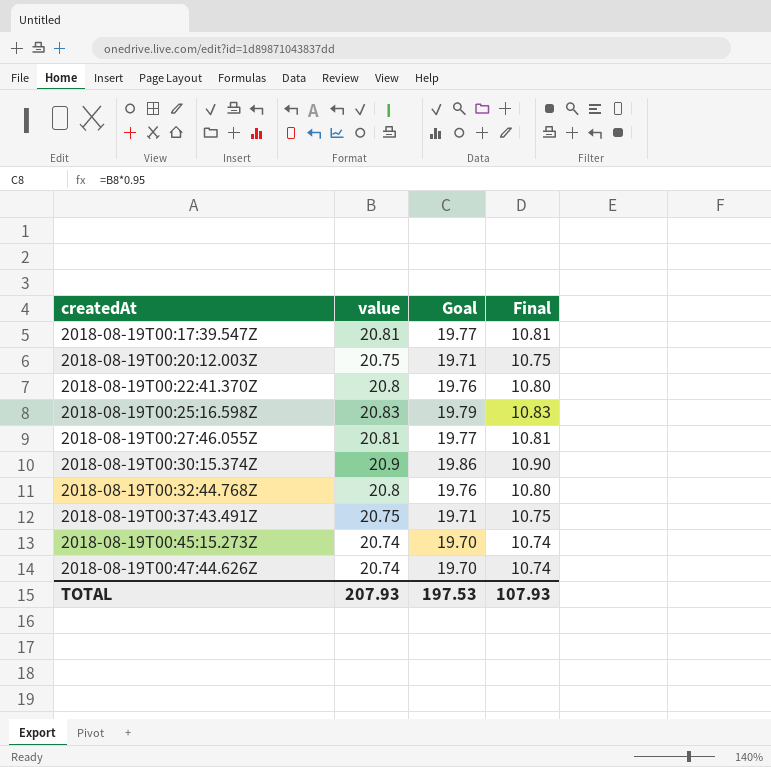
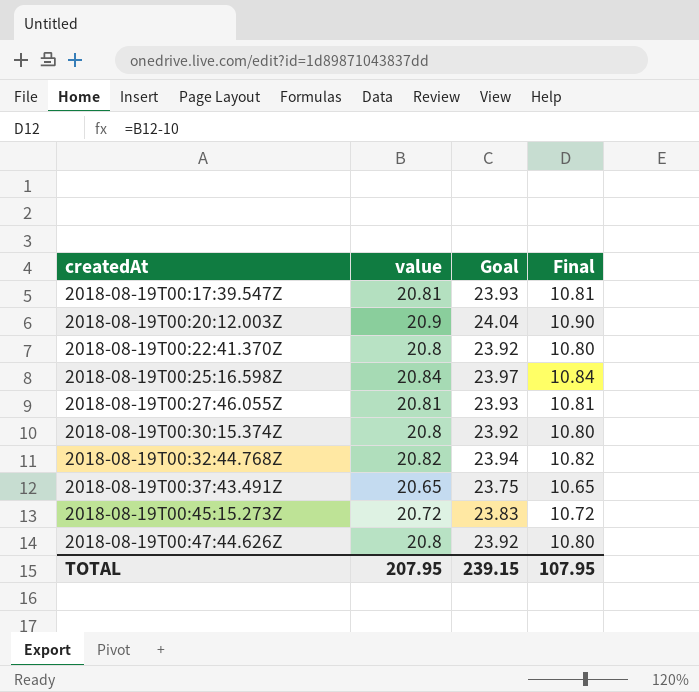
column Goal | formula: [value] * 0.95 -> [value] * 1.15
2018-08-19T00:20:12.003Z | value: 20.75 -> 20.9
2018-08-19T00:20:12.003Z | Final: 10.75 -> 10.90
2018-08-19T00:25:16.598Z | value: 20.83 -> 20.84
2018-08-19T00:25:16.598Z | Final: 10.83 -> 10.84
2018-08-19T00:30:15.374Z | value: 20.9 -> 20.8
2018-08-19T00:30:15.374Z | Final: 10.90 -> 10.80
2018-08-19T00:32:44.768Z | value: 20.8 -> 20.82
2018-08-19T00:32:44.768Z | Final: 10.80 -> 10.82
2018-08-19T00:37:43.491Z | value: 20.75 -> 20.65
2018-08-19T00:37:43.491Z | Final: 10.75 -> 10.65
2018-08-19T00:45:15.273Z | value: 20.74 -> 20.72
2018-08-19T00:45:15.273Z | Final: 10.74 -> 10.72
2018-08-19T00:47:44.626Z | value: 20.74 -> 20.8
2018-08-19T00:47:44.626Z | Final: 10.74 -> 10.80
TOTAL | value: 207.93 -> 207.95
TOTAL | Goal: 197.53 -> 239.15
TOTAL | Final: 107.93 -> 107.95

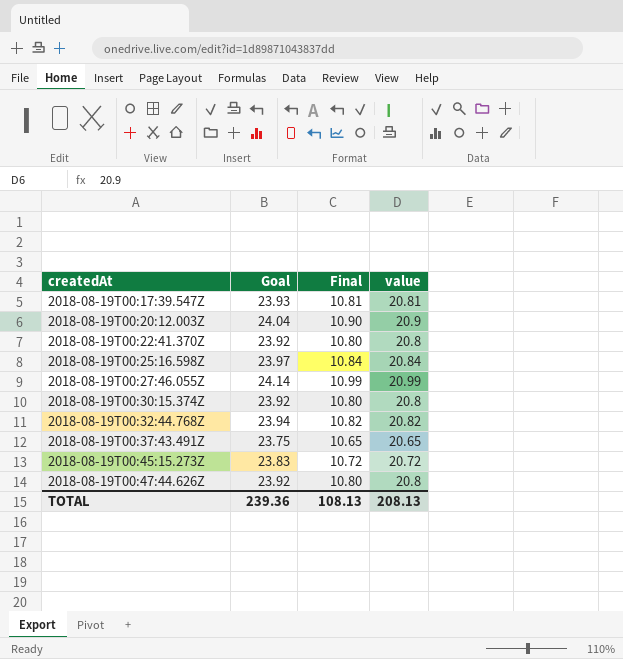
column value | position: 2 -> 4
2018-08-19T00:27:46.055Z | Goal: 23.93 -> 24.14
2018-08-19T00:27:46.055Z | Final: 10.81 -> 10.99
2018-08-19T00:27:46.055Z | value: 20.81 -> 20.99
TOTAL | Goal: 239.15 -> 239.36
TOTAL | Final: 107.95 -> 108.13
TOTAL | value: 207.95 -> 208.13

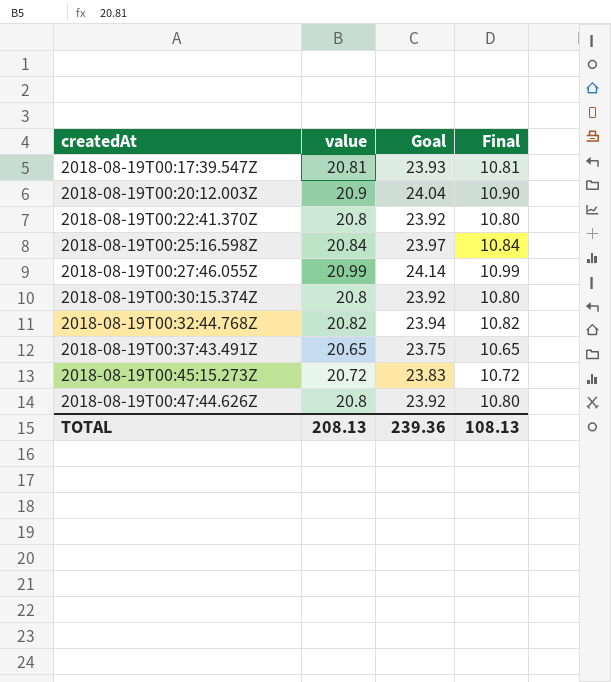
column value | position: 4 -> 2

